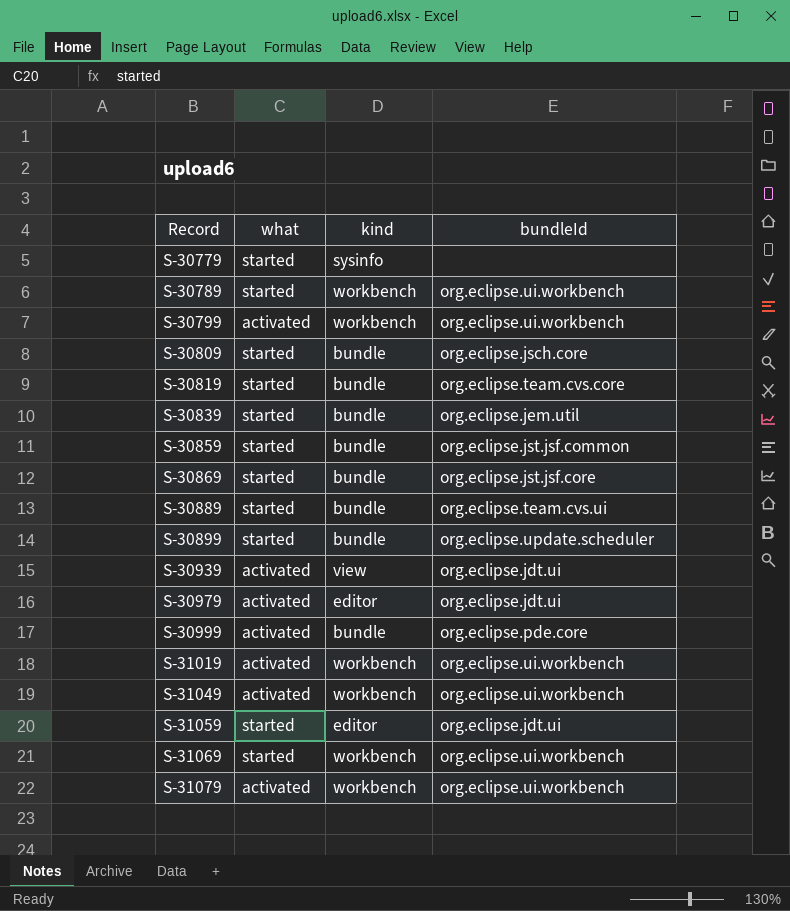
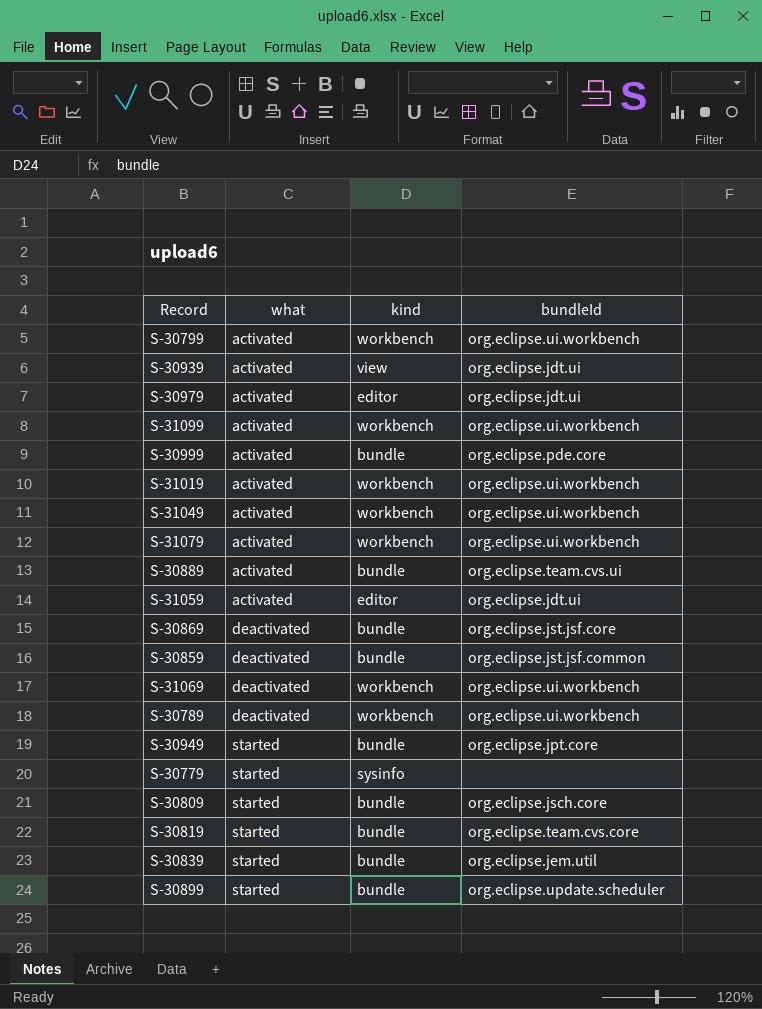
row order: Record ascending -> what ascending
row S-31099: none -> activated | workbench | org.eclipse.ui.workbench
S-30889 | what: started -> activated
S-31059 | what: started -> activated
S-30869 | what: started -> deactivated
S-30859 | what: started -> deactivated
S-31069 | what: started -> deactivated
S-30789 | what: started -> deactivated
row S-30949: none -> started | bundle | org.eclipse.jpt.core

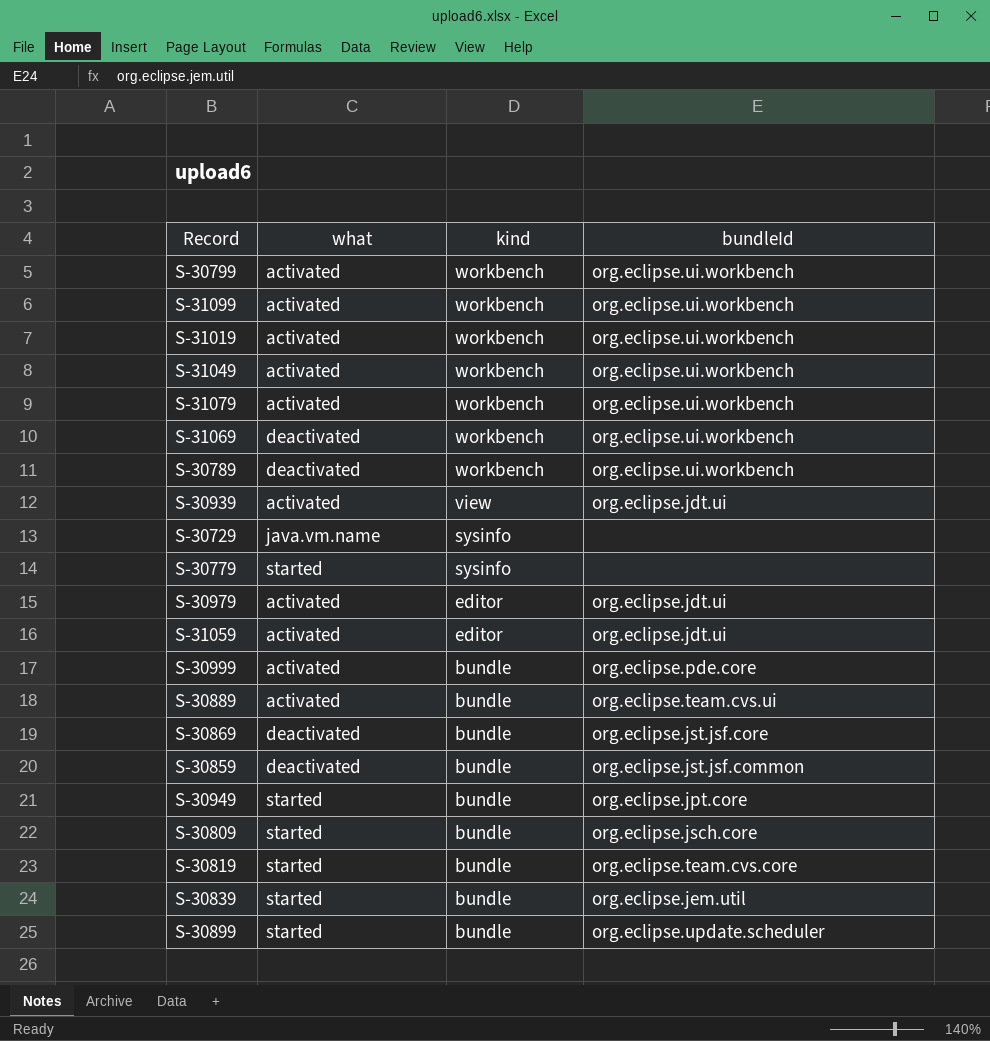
row order: what ascending -> kind descending
row S-30729: none -> java.vm.name | sysinfo | none

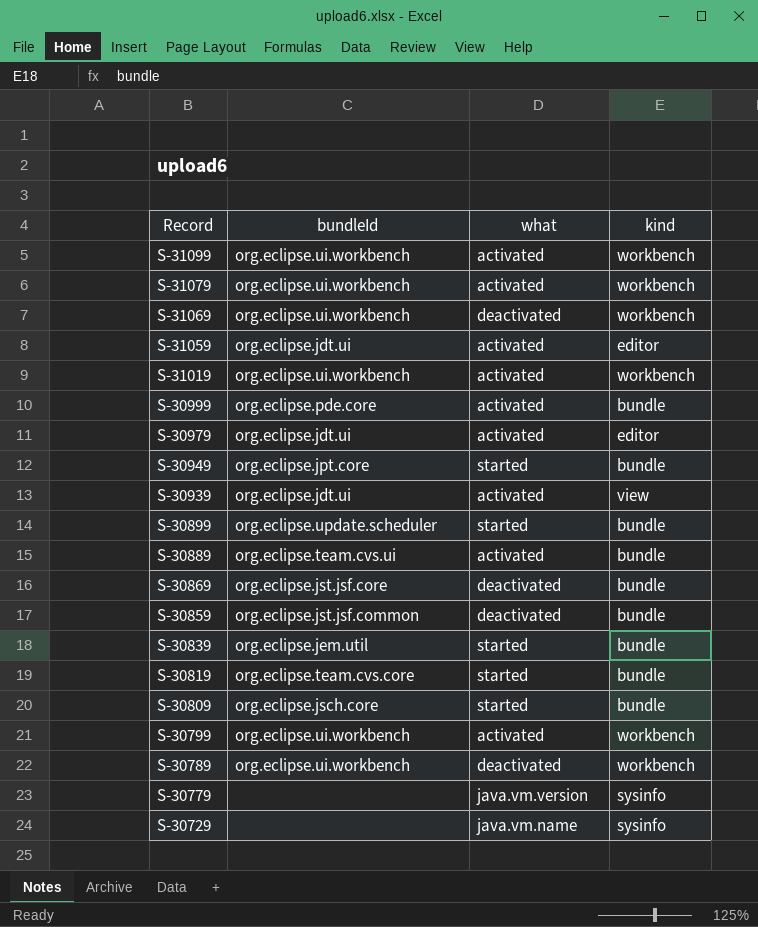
row order: kind descending -> Record descending
column bundleId | position: 4 -> 2
row S-31049: activated | workbench | org.eclipse.ui.workbench -> none
S-30779 | what: started -> java.vm.version

